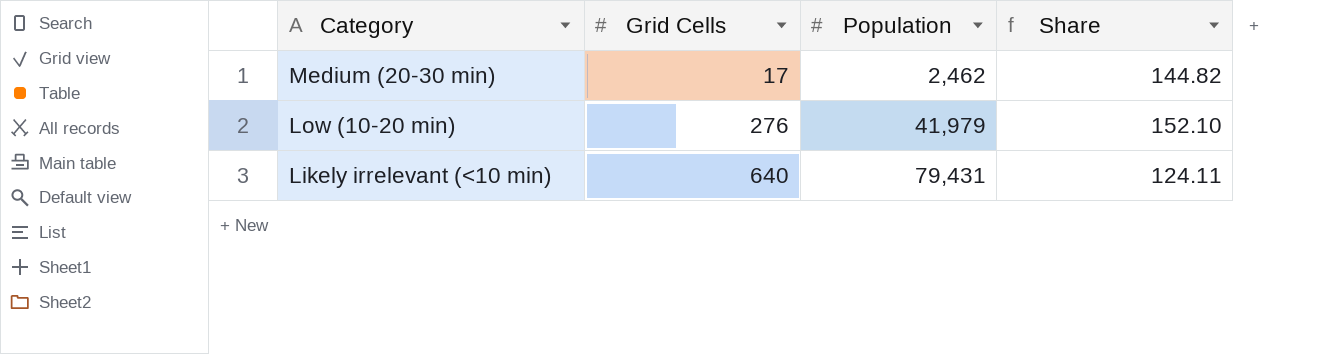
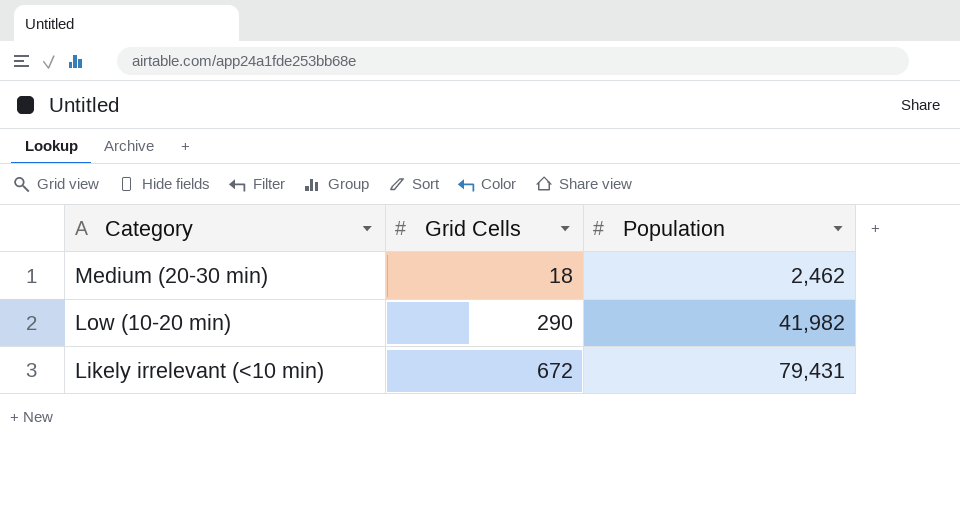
column Share | formula: [Population] / [Grid Cells] -> none
Medium (20-30 min) | Grid Cells: 17 -> 18
Low (10-20 min) | Grid Cells: 276 -> 290
Low (10-20 min) | Population: 41,979 -> 41,982
Likely irrelevant (<10 min) | Grid Cells: 640 -> 672

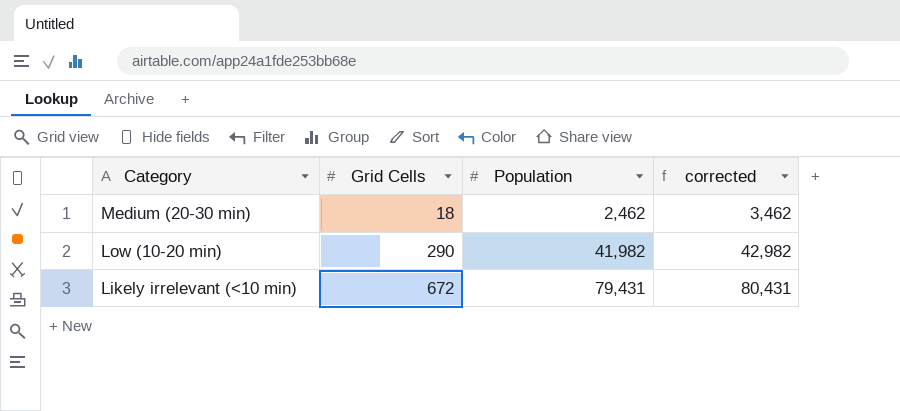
column corrected | formula: none -> [Population] + 1000

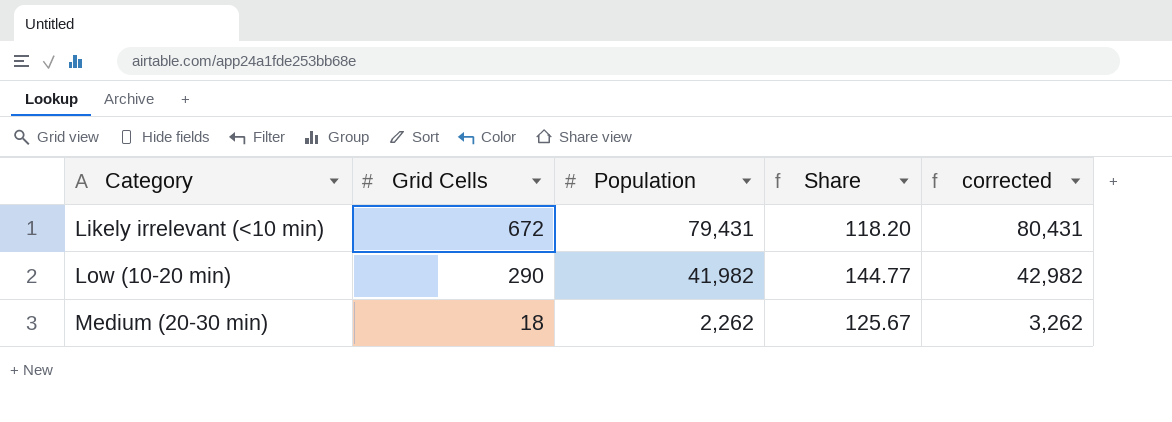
row order: Category descending -> Category ascending
column Share | formula: none -> [Population] / [Grid Cells]
Medium (20-30 min) | Population: 2,462 -> 2,262
Medium (20-30 min) | corrected: 3,462 -> 3,262

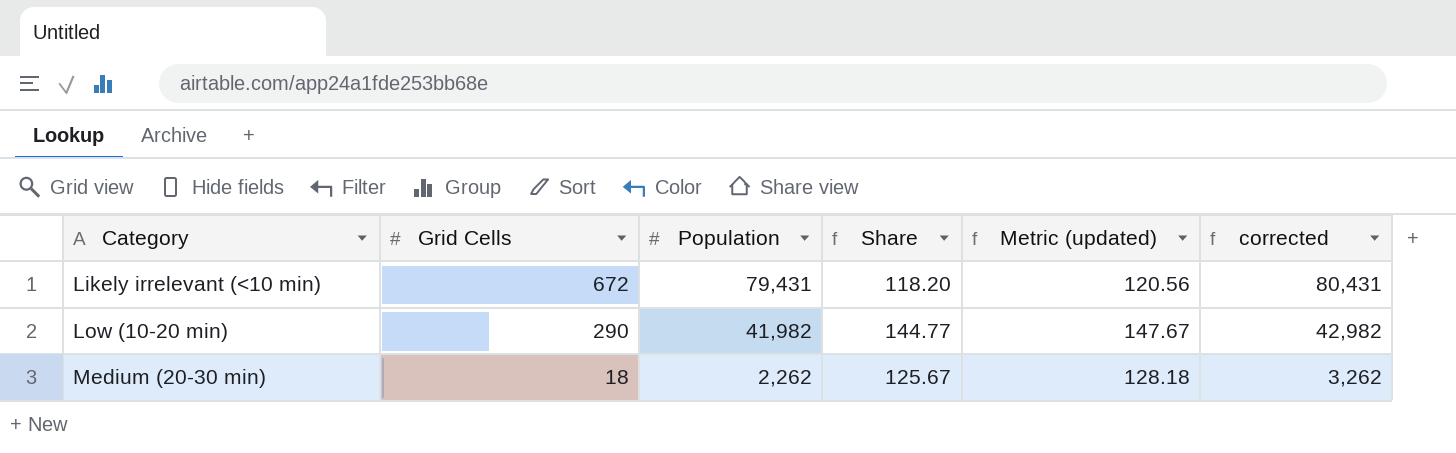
column Metric (updated) | formula: none -> [Share] * 1.02

